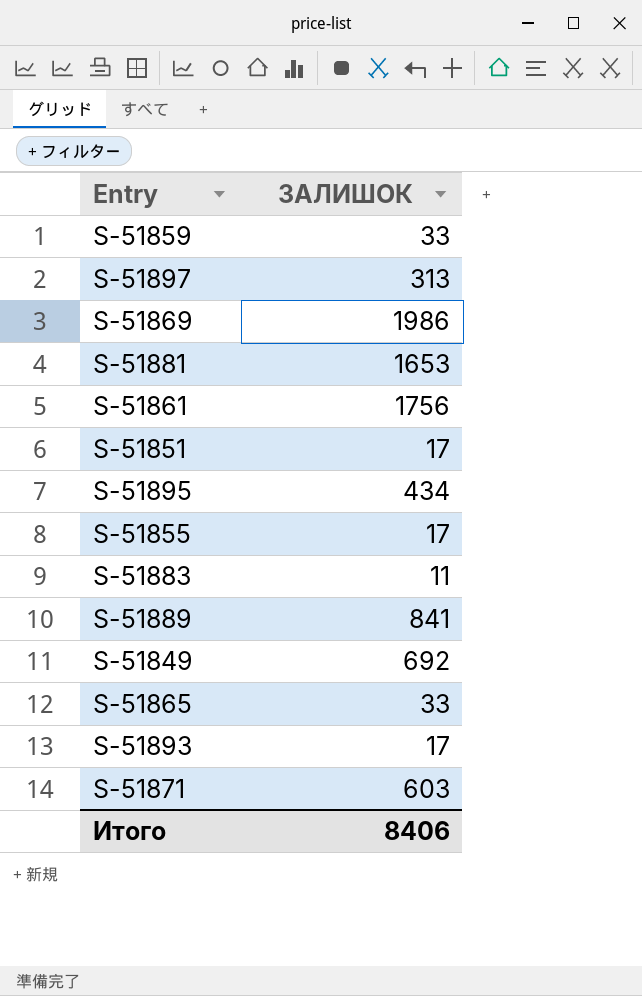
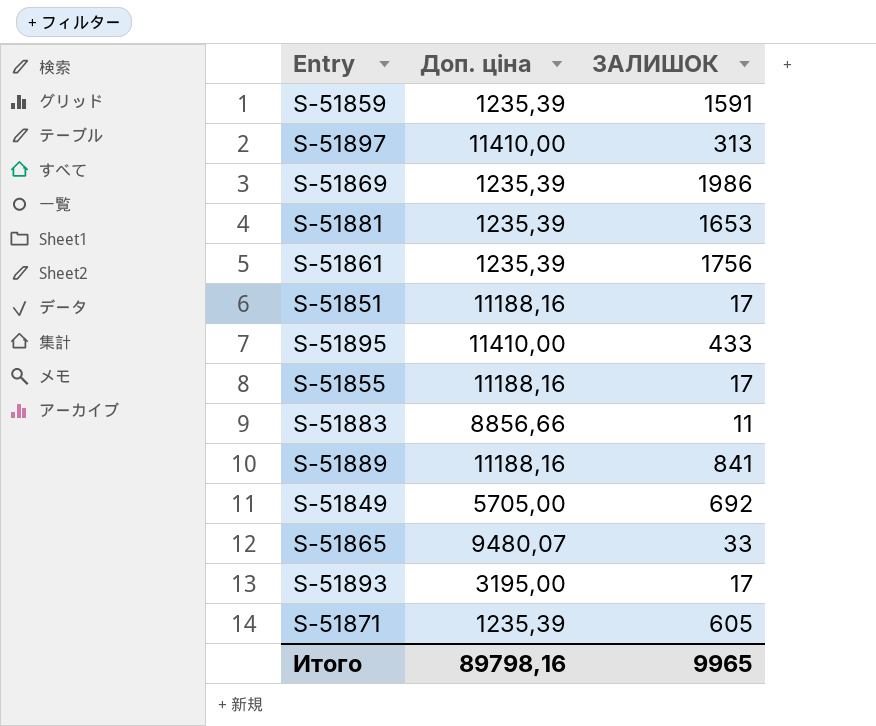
column Доп. ціна | position: none -> 2
S-51859 | ЗАЛИШОК: 33 -> 1591
S-51895 | ЗАЛИШОК: 434 -> 433
S-51871 | ЗАЛИШОК: 603 -> 605
Итого | ЗАЛИШОК: 8406 -> 9965

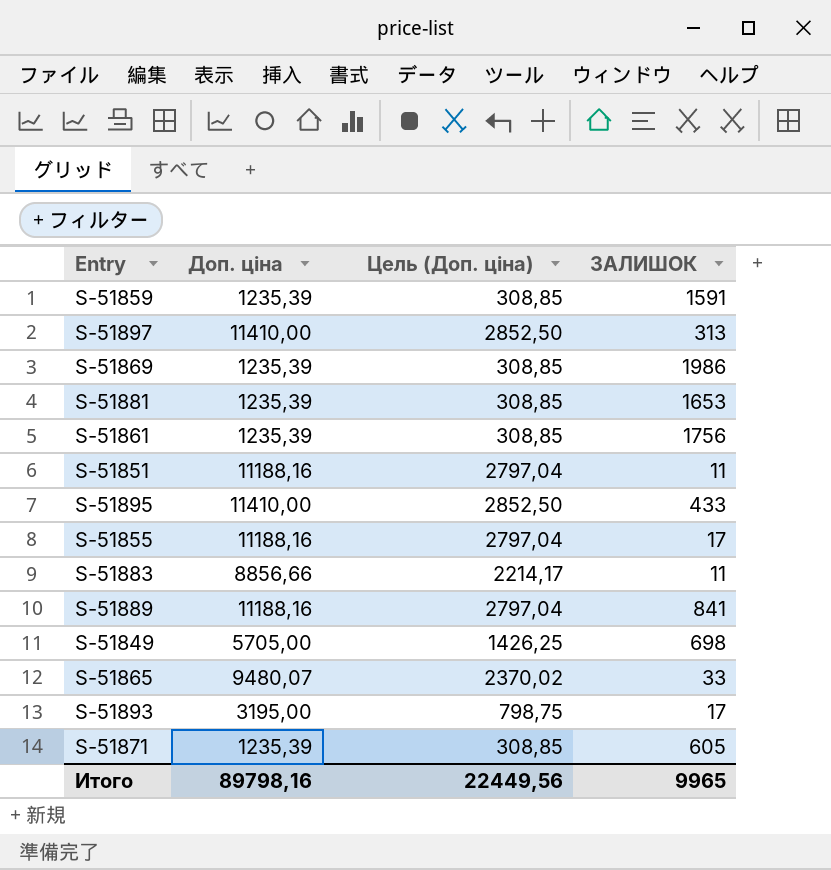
column Цель (Доп. ціна) | formula: none -> [Доп. ціна] * 0,25
S-51851 | ЗАЛИШОК: 17 -> 11
S-51849 | ЗАЛИШОК: 692 -> 698

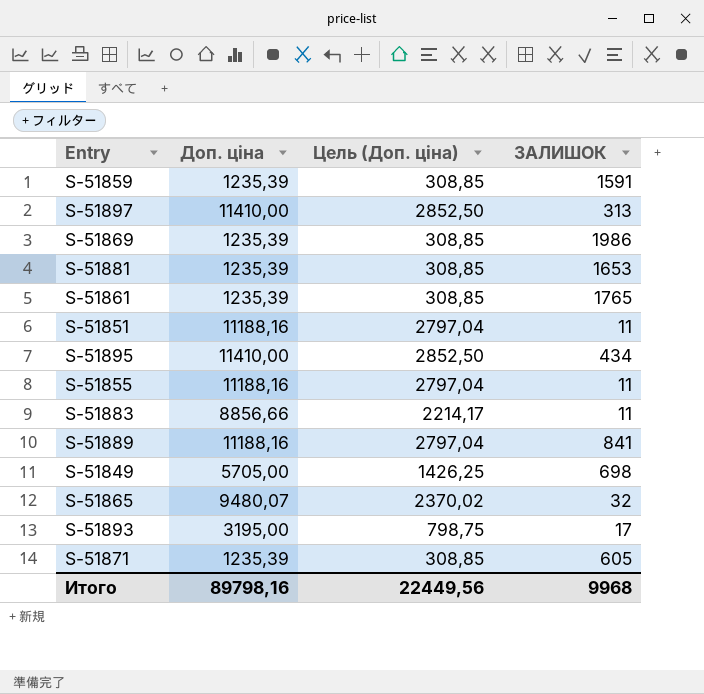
S-51861 | ЗАЛИШОК: 1756 -> 1765
S-51895 | ЗАЛИШОК: 433 -> 434
S-51855 | ЗАЛИШОК: 17 -> 11
S-51865 | ЗАЛИШОК: 33 -> 32
Итого | ЗАЛИШОК: 9965 -> 9968

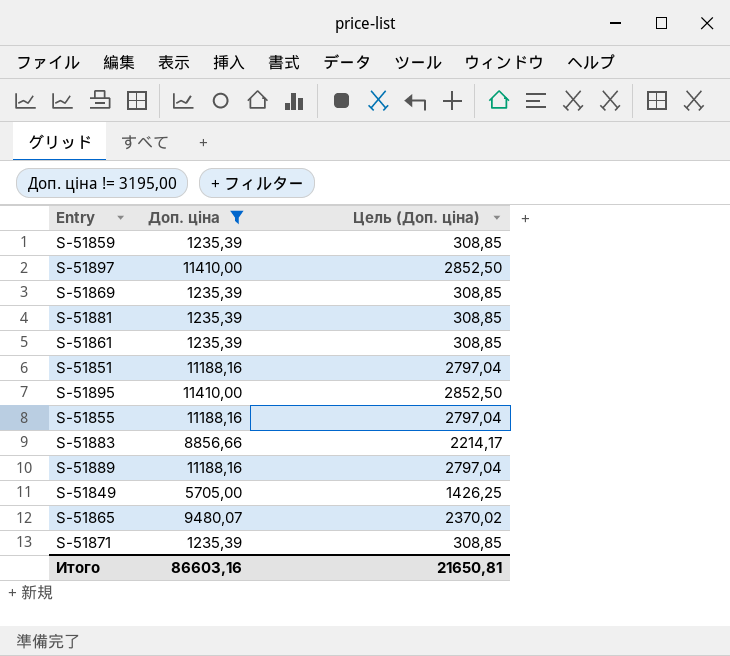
filter: none -> Доп. ціна != 3195,00
column ЗАЛИШОК | position: 4 -> none
Итого | Доп. ціна: 89798,16 -> 86603,16
Итого | Цель (Доп. ціна): 22449,56 -> 21650,81

